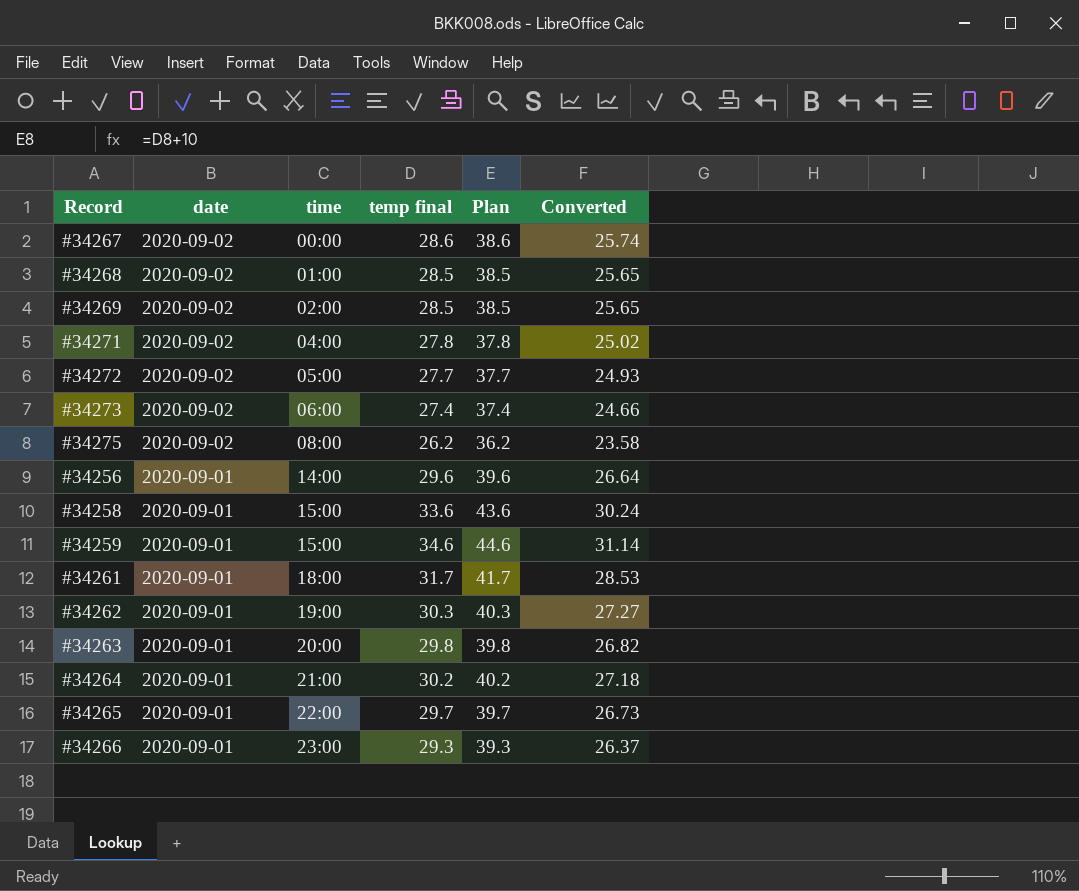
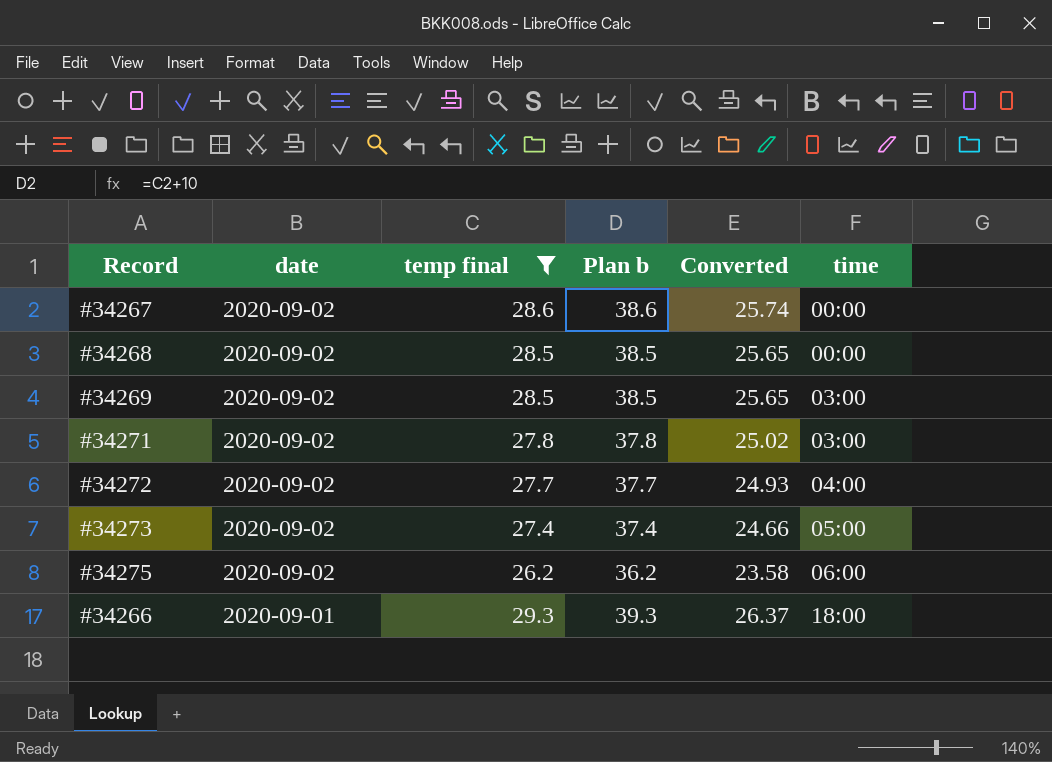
filter: none -> temp final <= 29.3
column name: Plan -> Plan b
column time | position: 3 -> 6
#34268 | time: 01:00 -> 00:00
#34269 | time: 02:00 -> 03:00
#34271 | time: 04:00 -> 03:00
#34272 | time: 05:00 -> 04:00
#34273 | time: 06:00 -> 05:00
#34275 | time: 08:00 -> 06:00
#34266 | time: 23:00 -> 18:00

